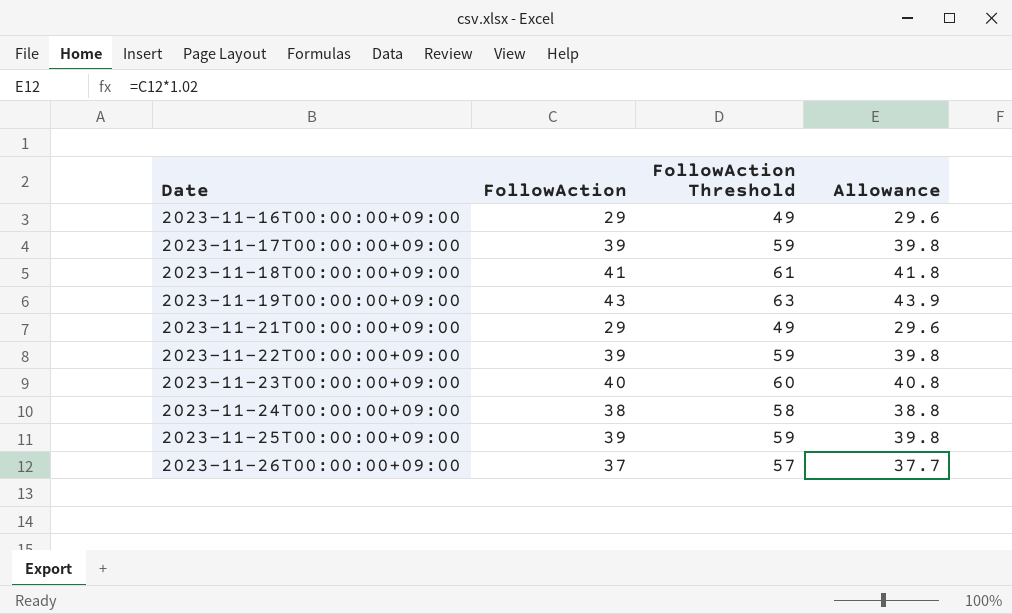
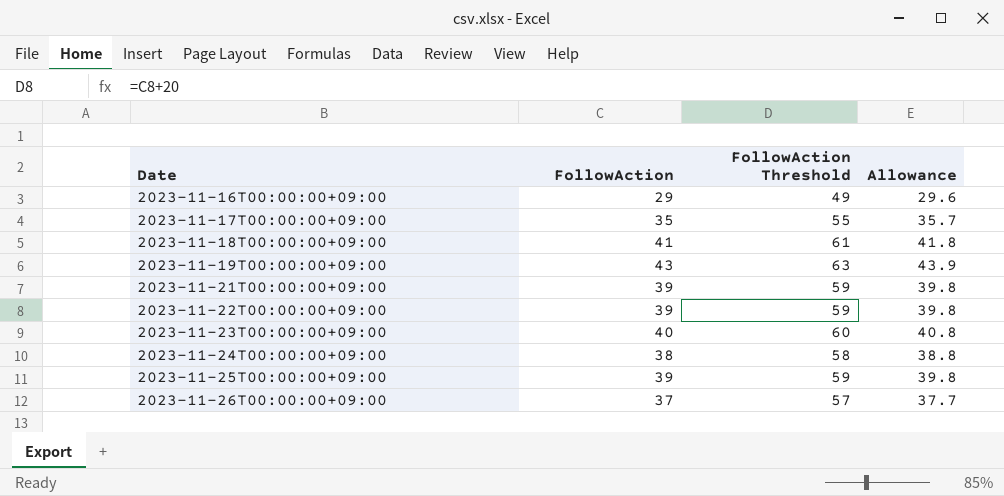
2023-11-17T00:00:00+09:00 | FollowAction: 39 -> 35
2023-11-17T00:00:00+09:00 | FollowAction Threshold: 59 -> 55
2023-11-17T00:00:00+09:00 | Allowance: 39.8 -> 35.7
2023-11-21T00:00:00+09:00 | FollowAction: 29 -> 39
2023-11-21T00:00:00+09:00 | FollowAction Threshold: 49 -> 59
2023-11-21T00:00:00+09:00 | Allowance: 29.6 -> 39.8

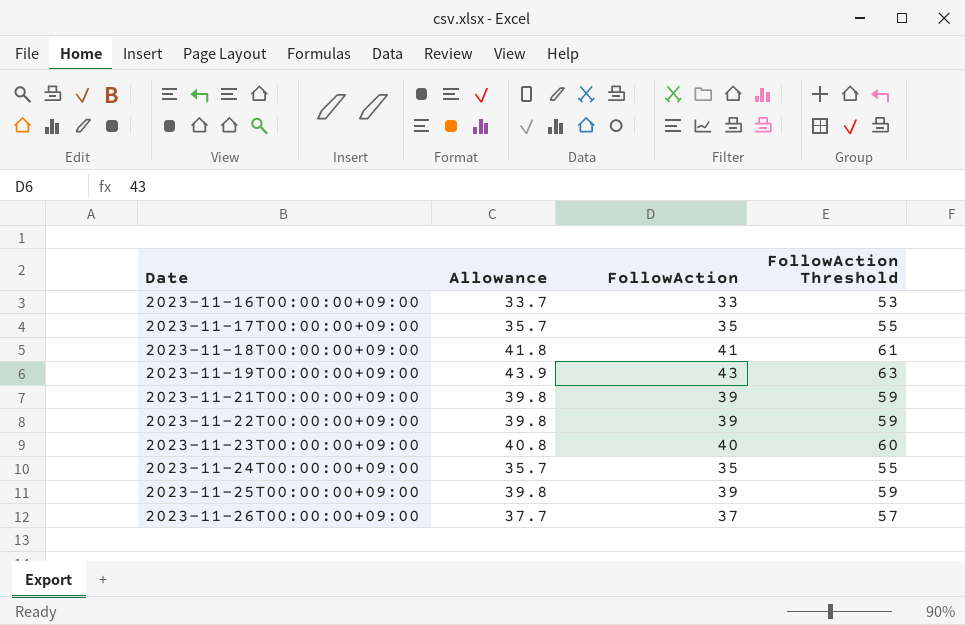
column Allowance | position: 4 -> 2
2023-11-16T00:00:00+09:00 | Allowance: 29.6 -> 33.7
2023-11-16T00:00:00+09:00 | FollowAction: 29 -> 33
2023-11-16T00:00:00+09:00 | FollowAction Threshold: 49 -> 53
2023-11-24T00:00:00+09:00 | Allowance: 38.8 -> 35.7
2023-11-24T00:00:00+09:00 | FollowAction: 38 -> 35
2023-11-24T00:00:00+09:00 | FollowAction Threshold: 58 -> 55

